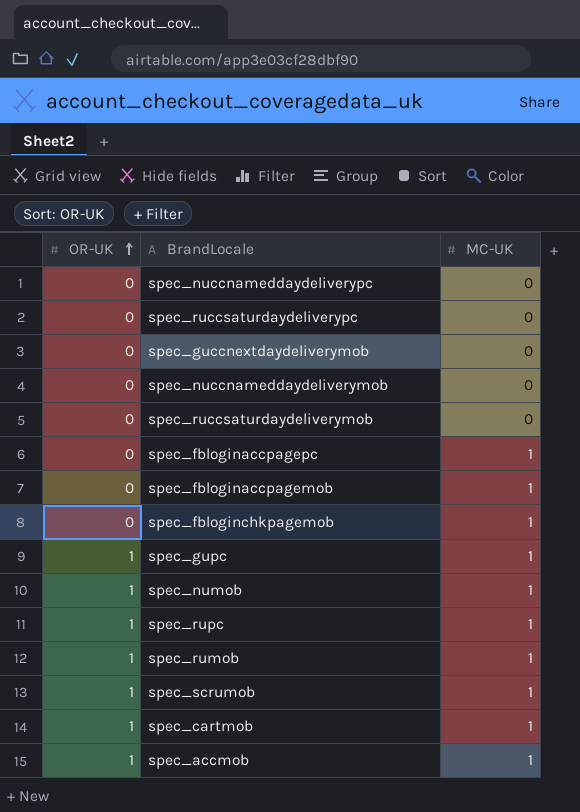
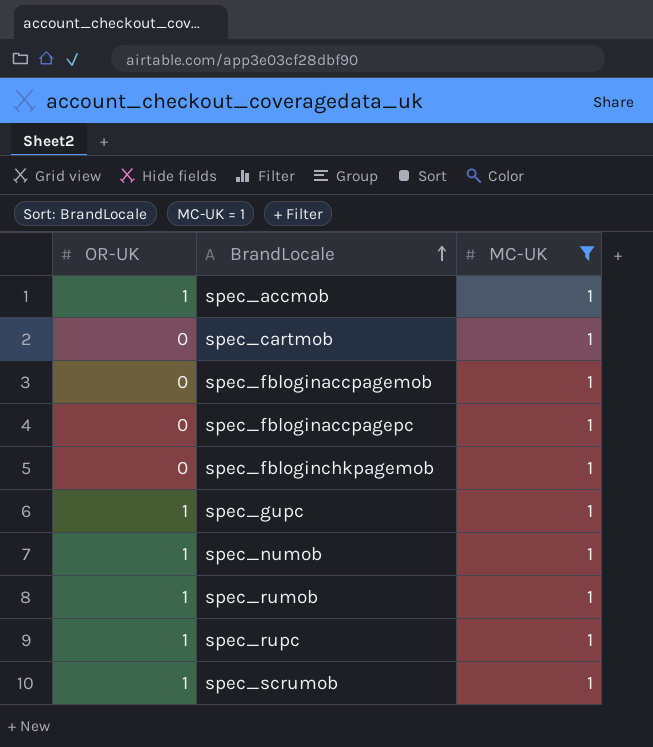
filter: none -> MC-UK = 1
row order: OR-UK ascending -> BrandLocale ascending
spec_cartmob | OR-UK: 1 -> 0

